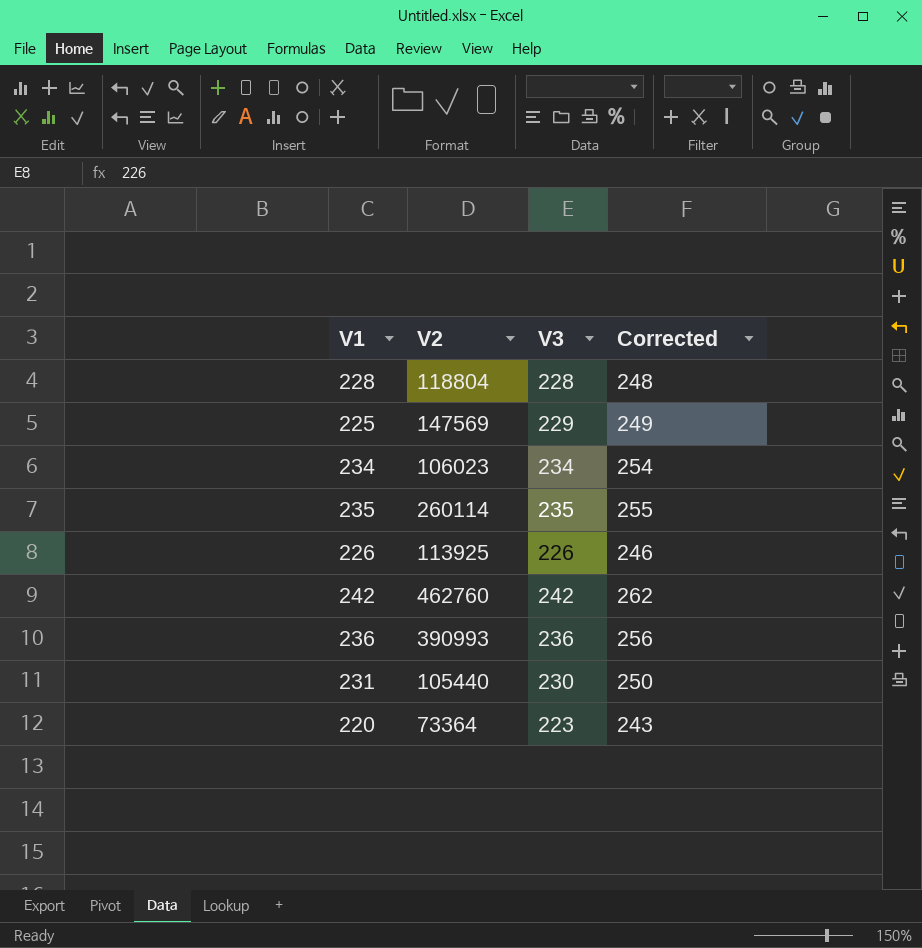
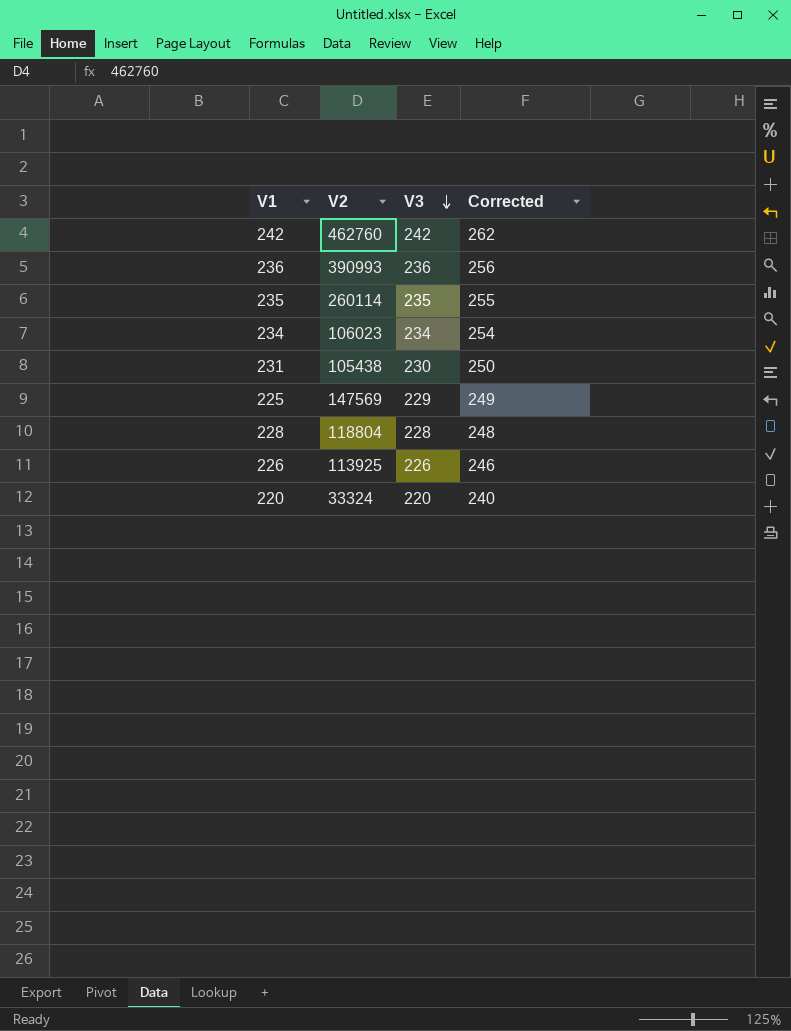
row order: none -> V3 descending
231 | V2: 105440 -> 105438
220 | V2: 73364 -> 33324
220 | V3: 223 -> 220
220 | Corrected: 243 -> 240

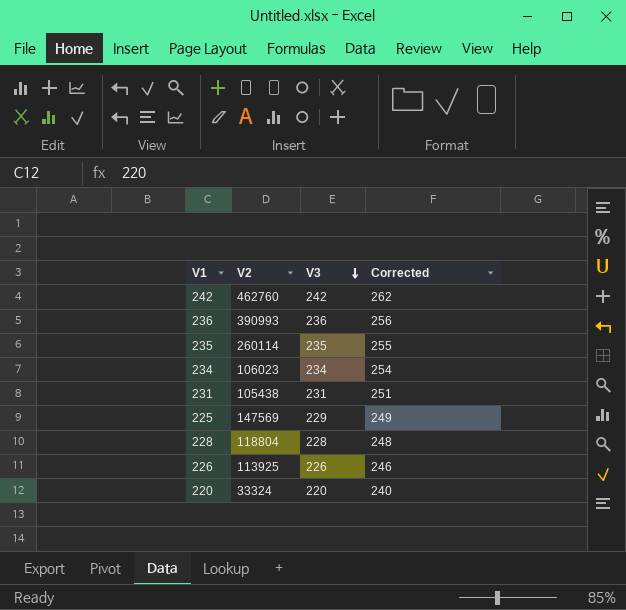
231 | V3: 230 -> 231
231 | Corrected: 250 -> 251

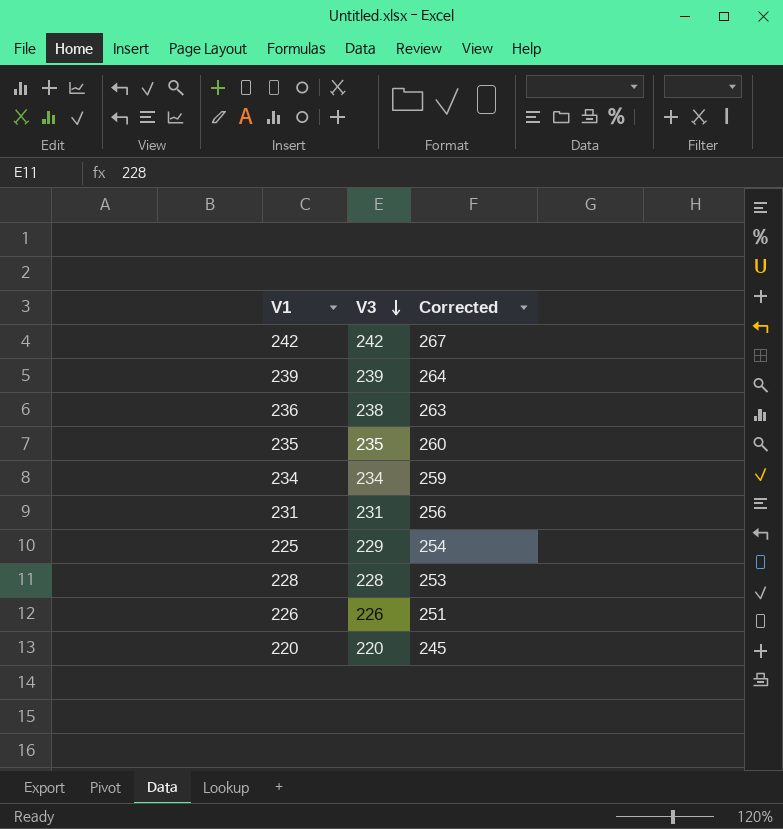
column V2 | position: 2 -> none
column Corrected | formula: [V3] + 20 -> [V3] + 25
row 239: none -> 239 | 264
236 | V3: 236 -> 238

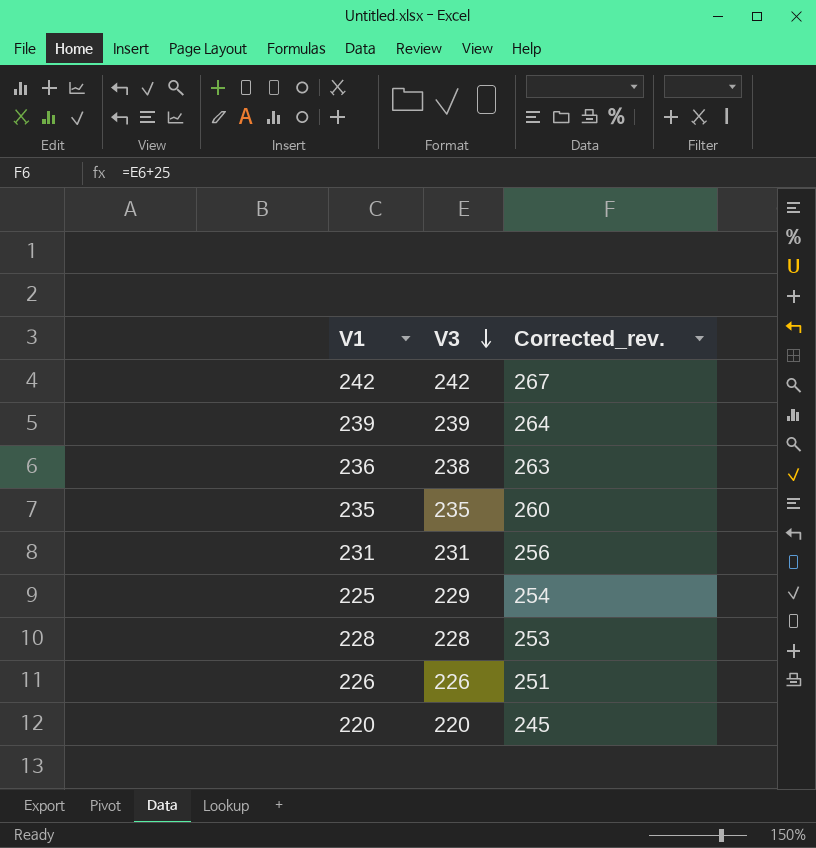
column name: Corrected -> Corrected_rev.
row 234: 234 | 259 -> none

